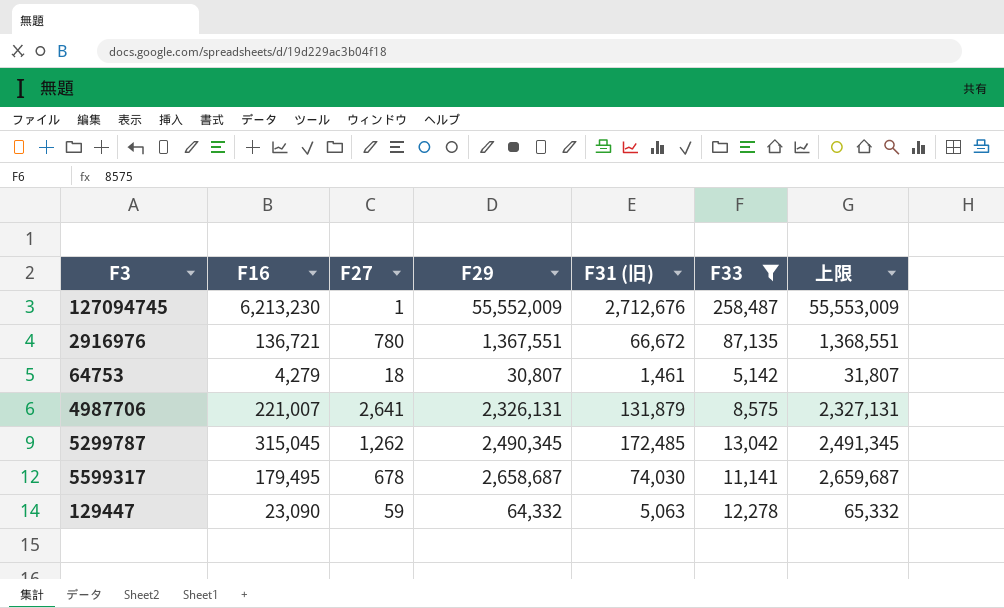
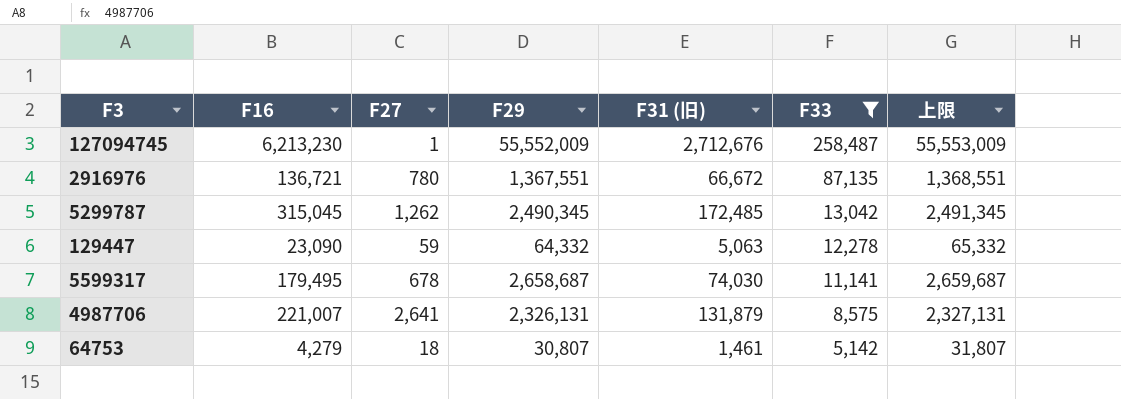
row order: none -> F33 descending

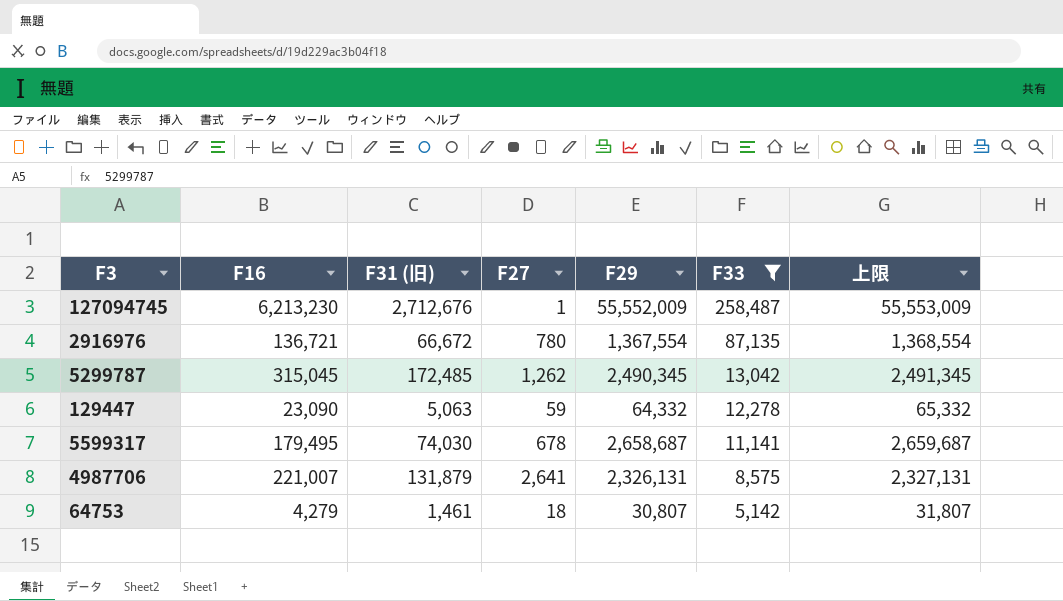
column F31 (旧) | position: 5 -> 3
2916976 | F29: 1,367,551 -> 1,367,554
2916976 | 上限: 1,368,551 -> 1,368,554

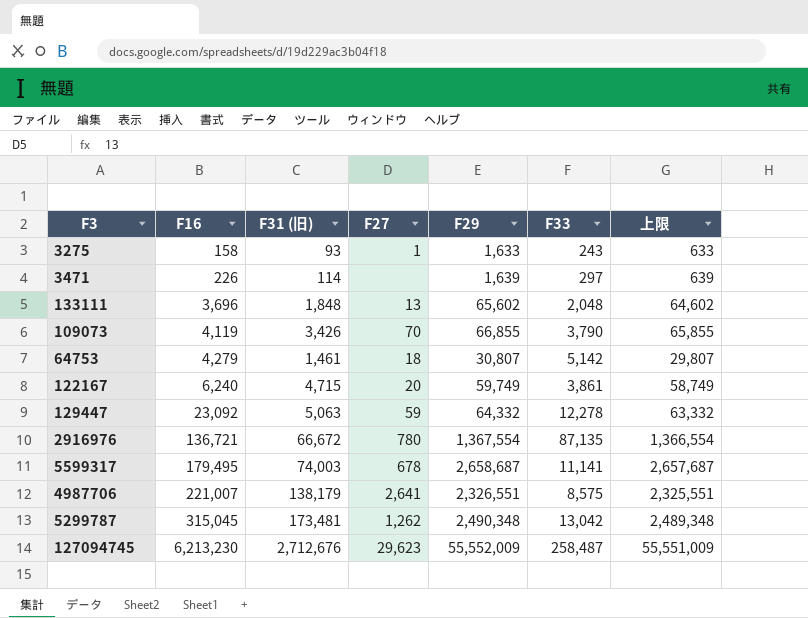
filter: F33 >= 5,142 -> none
row order: F33 descending -> F16 ascending
column 上限 | formula: [F29] + 1000 -> [F29] - 1000
129447 | F16: 23,090 -> 23,092
5599317 | F31 (旧): 74,030 -> 74,003
4987706 | F31 (旧): 131,879 -> 138,179
4987706 | F29: 2,326,131 -> 2,326,551
5299787 | F31 (旧): 172,485 -> 173,481
5299787 | F29: 2,490,345 -> 2,490,348
127094745 | F27: 1 -> 29,623

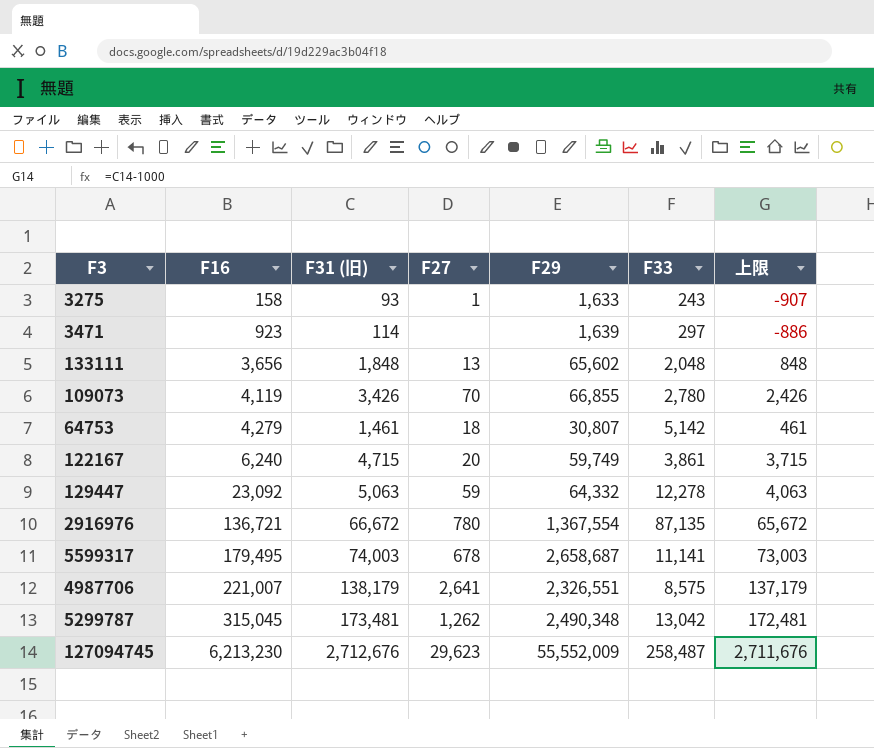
column 上限 | formula: [F29] - 1000 -> [F31 (旧)] - 1000
3471 | F16: 226 -> 923
133111 | F16: 3,696 -> 3,656
109073 | F33: 3,790 -> 2,780

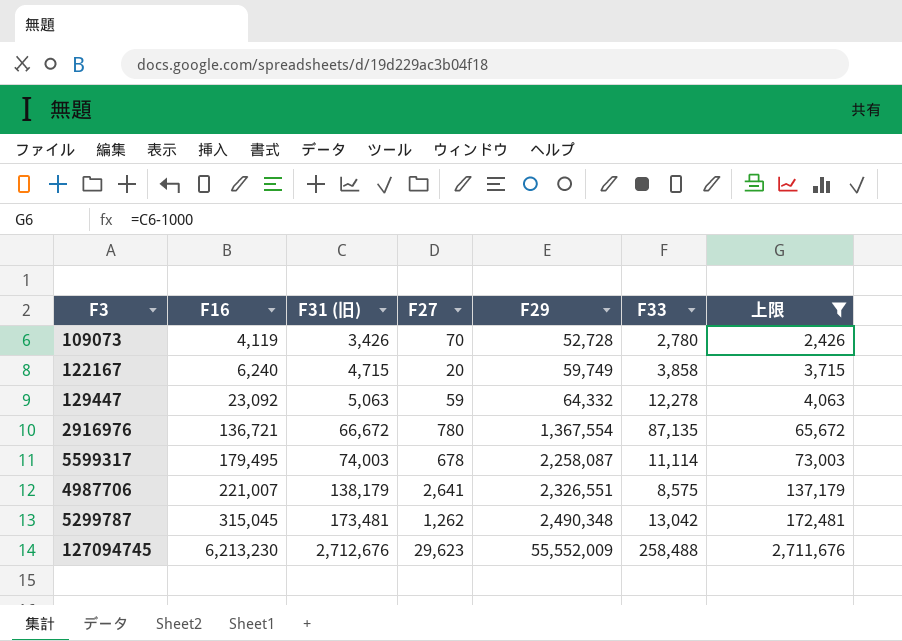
filter: none -> 上限 >= 2,426
109073 | F29: 66,855 -> 52,728
122167 | F33: 3,861 -> 3,858
5599317 | F29: 2,658,687 -> 2,258,087
5599317 | F33: 11,141 -> 11,114
127094745 | F33: 258,487 -> 258,488

